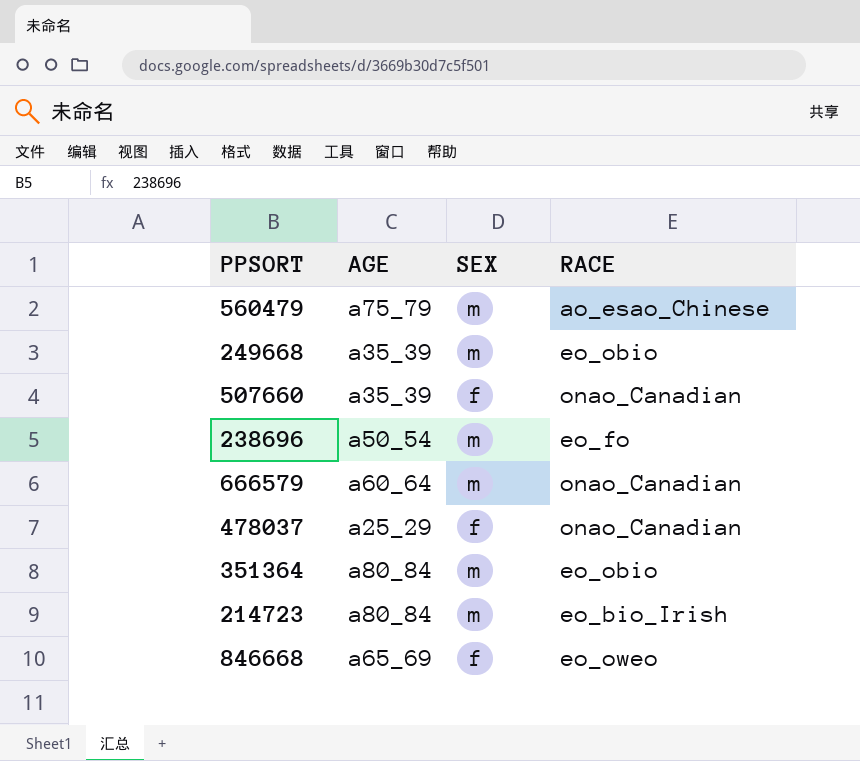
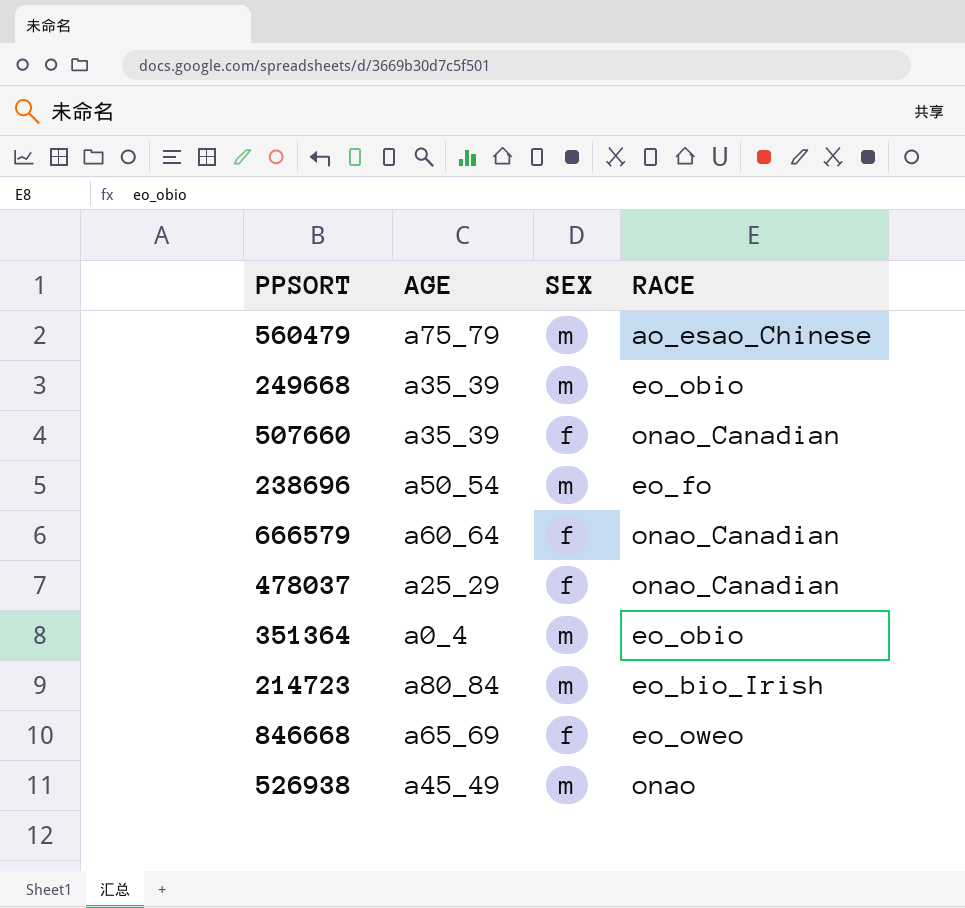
666579 | SEX: m -> f
351364 | AGE: a80_84 -> a0_4
row 526938: none -> a45_49 | m | onao

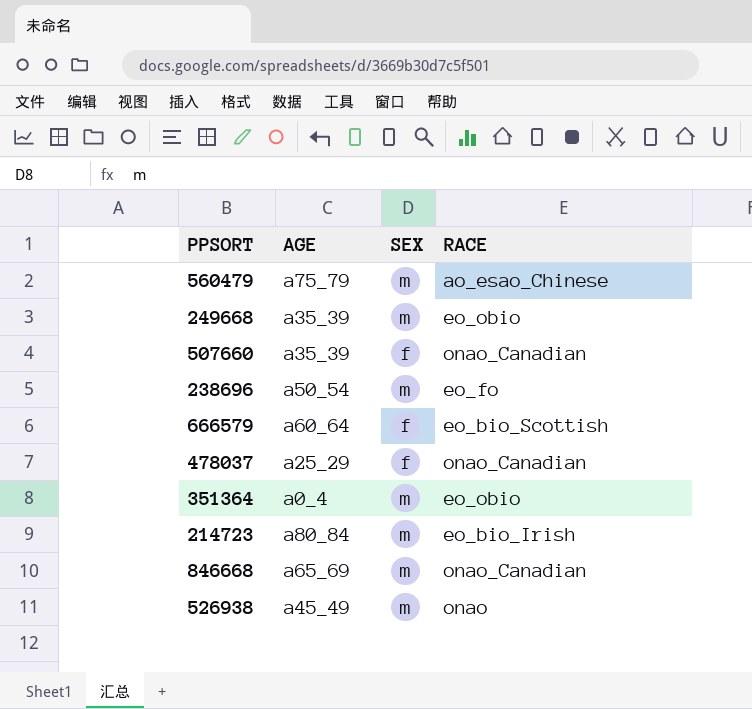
666579 | RACE: onao_Canadian -> eo_bio_Scottish
846668 | SEX: f -> m
846668 | RACE: eo_oweo -> onao_Canadian

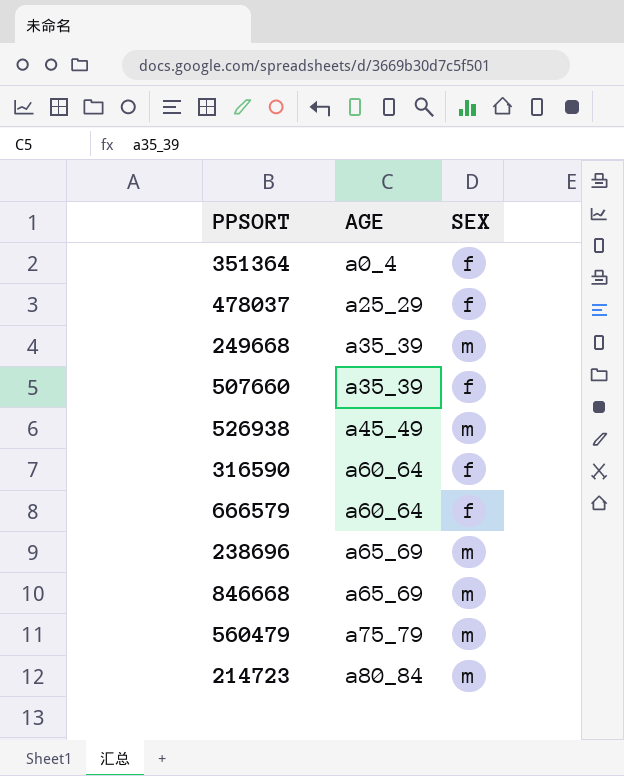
row order: none -> AGE ascending
column RACE | position: 4 -> none
351364 | SEX: m -> f
row 316590: none -> a60_64 | f
238696 | AGE: a50_54 -> a65_69

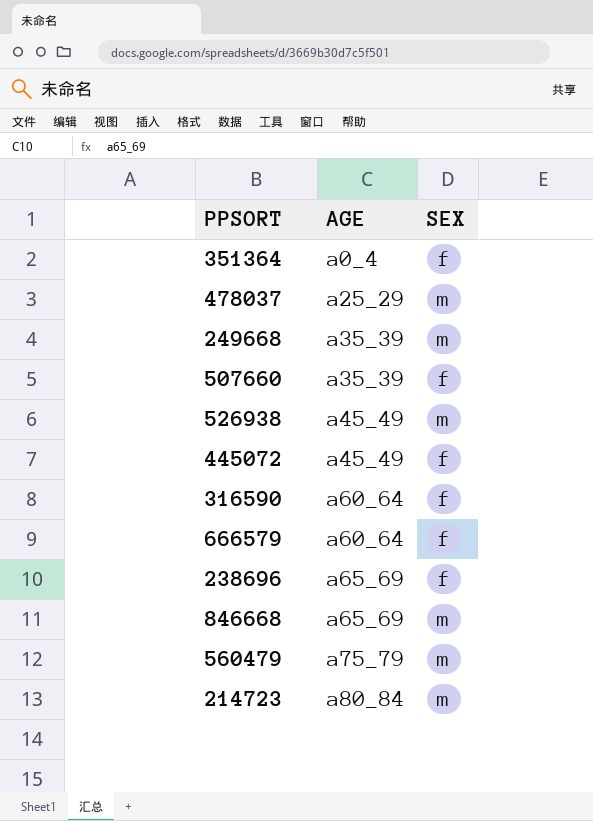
478037 | SEX: f -> m
row 445072: none -> a45_49 | f
238696 | SEX: m -> f

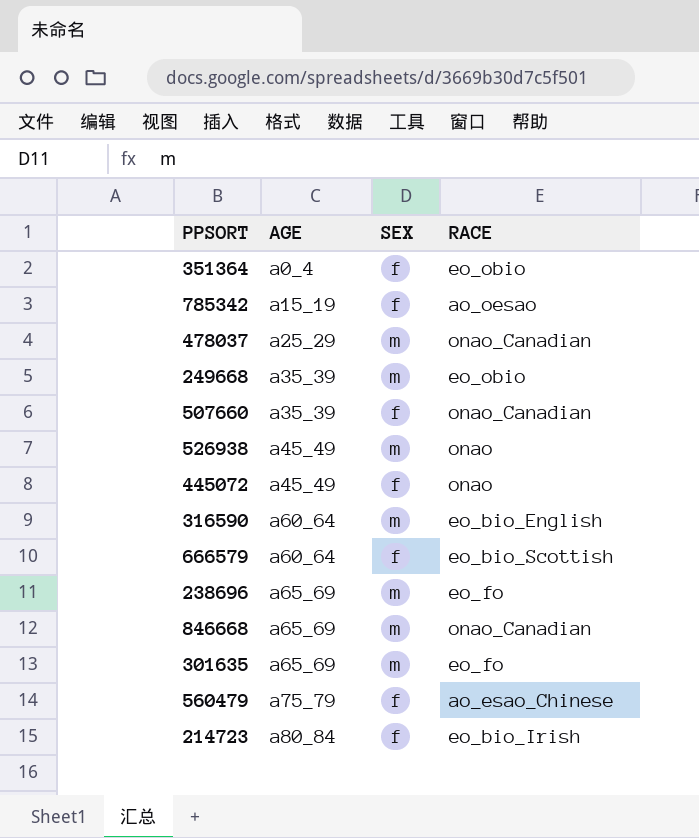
column RACE | position: none -> 4
row 785342: none -> a15_19 | f | ao_oesao
316590 | SEX: f -> m
238696 | SEX: f -> m
row 301635: none -> a65_69 | m | eo_fo
560479 | SEX: m -> f
214723 | SEX: m -> f

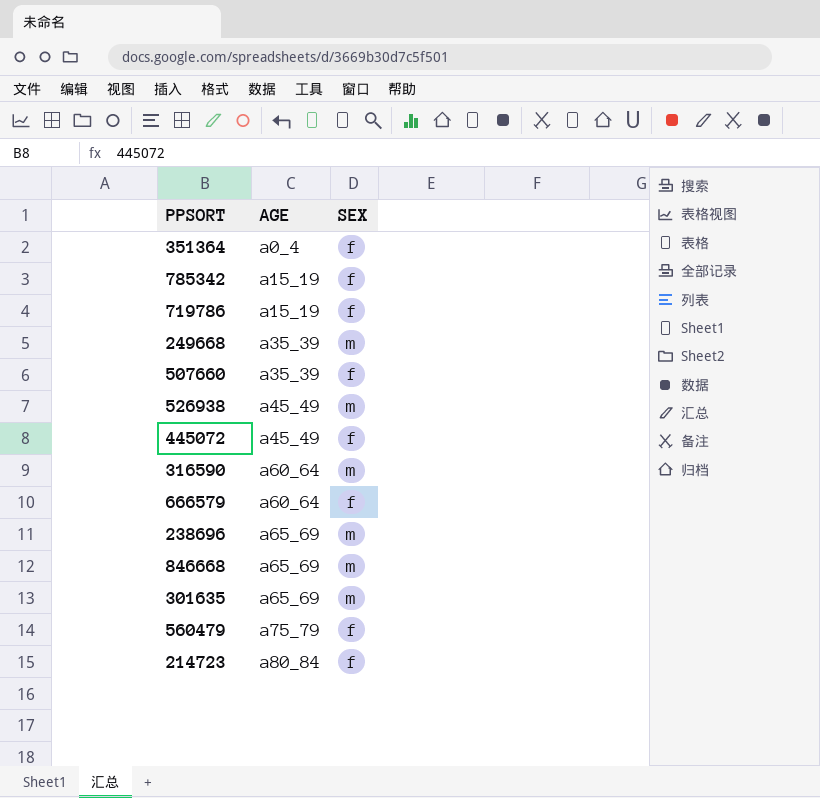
column RACE | position: 4 -> none
row 478037: a25_29 | m | onao_Canadian -> none
row 719786: none -> a15_19 | f

